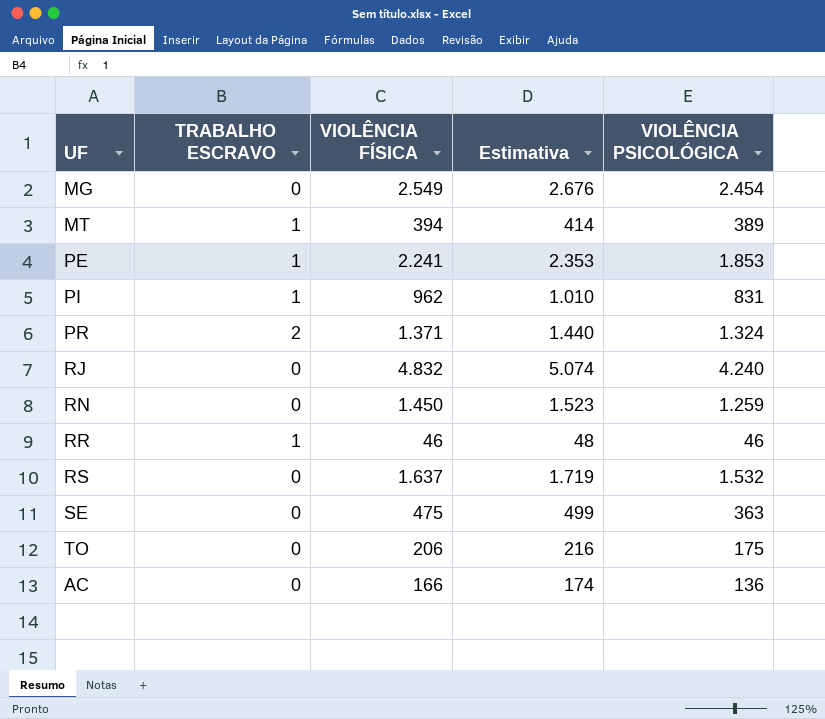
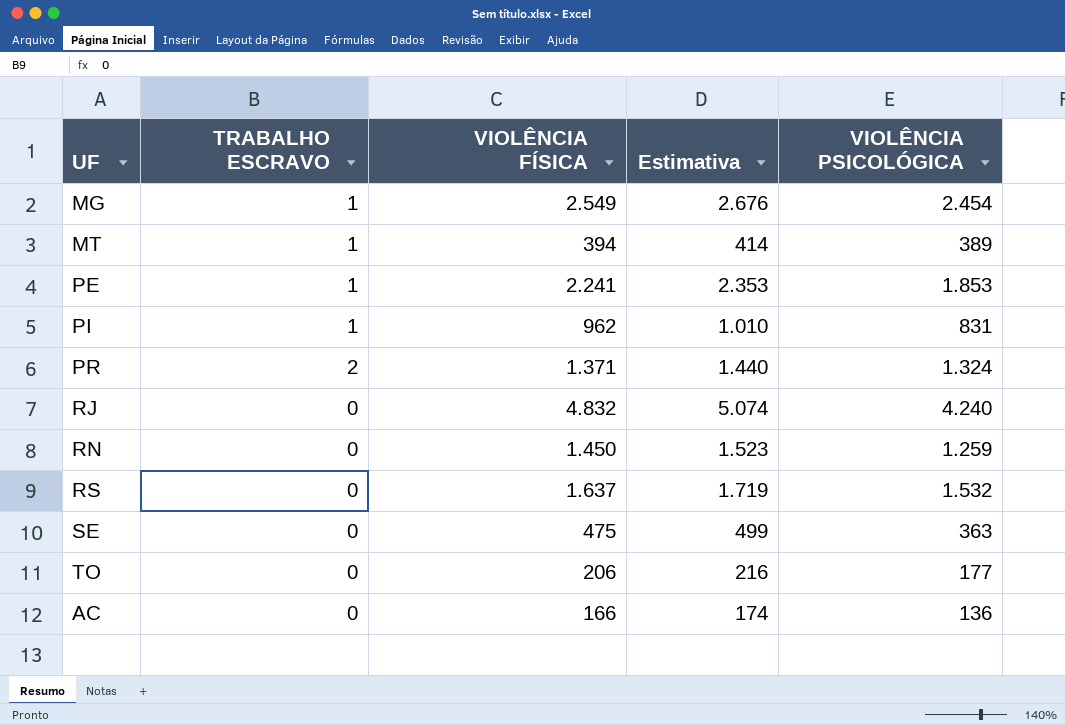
row RR: 1 | 46 | 48 | 46 -> none
MG | TRABALHO ESCRAVO: 0 -> 1
TO | VIOLÊNCIA PSICOLÓGICA: 175 -> 177

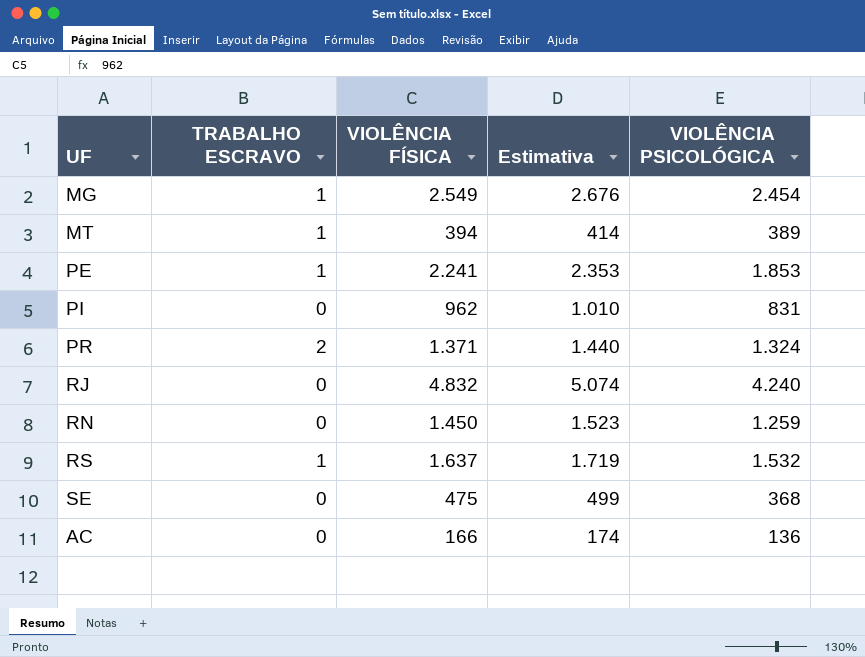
row TO: 0 | 206 | 216 | 177 -> none
PI | TRABALHO ESCRAVO: 1 -> 0
RS | TRABALHO ESCRAVO: 0 -> 1
SE | VIOLÊNCIA PSICOLÓGICA: 363 -> 368

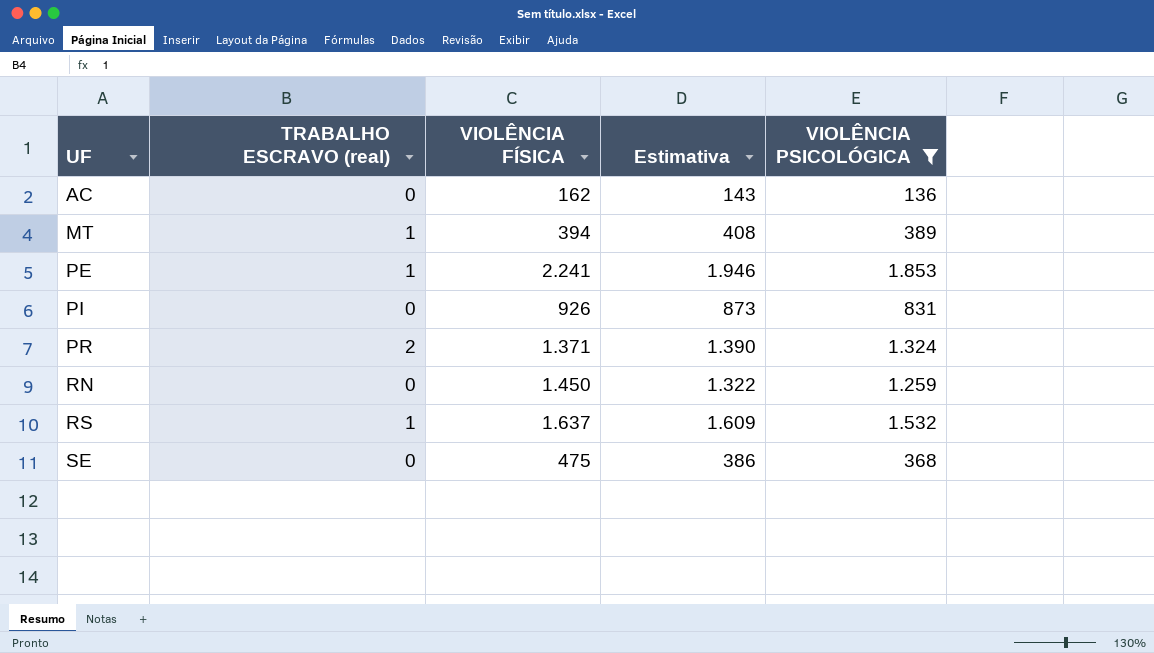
filter: none -> VIOLÊNCIA PSICOLÓGICA <= 1.853
row order: none -> UF ascending
column name: TRABALHO ESCRAVO -> TRABALHO ESCRAVO (real)
column Estimativa | formula: [VIOLÊNCIA FÍSICA] * 1,05 -> [VIOLÊNCIA PSICOLÓGICA] * 1,05
AC | VIOLÊNCIA FÍSICA: 166 -> 162
PI | VIOLÊNCIA FÍSICA: 962 -> 926

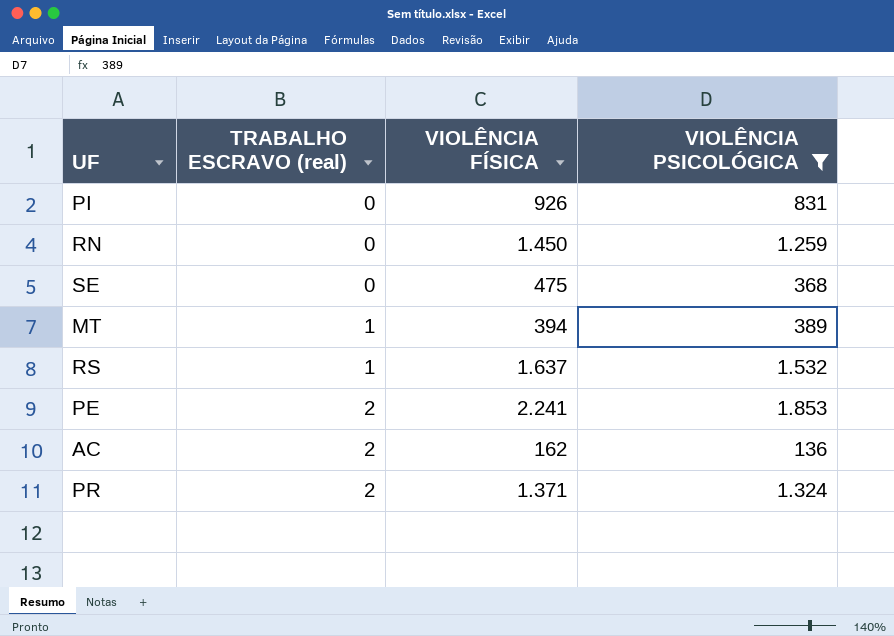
row order: UF ascending -> TRABALHO ESCRAVO (real) ascending
column Estimativa | formula: [VIOLÊNCIA PSICOLÓGICA] * 1,05 -> none
PE | TRABALHO ESCRAVO (real): 1 -> 2
AC | TRABALHO ESCRAVO (real): 0 -> 2

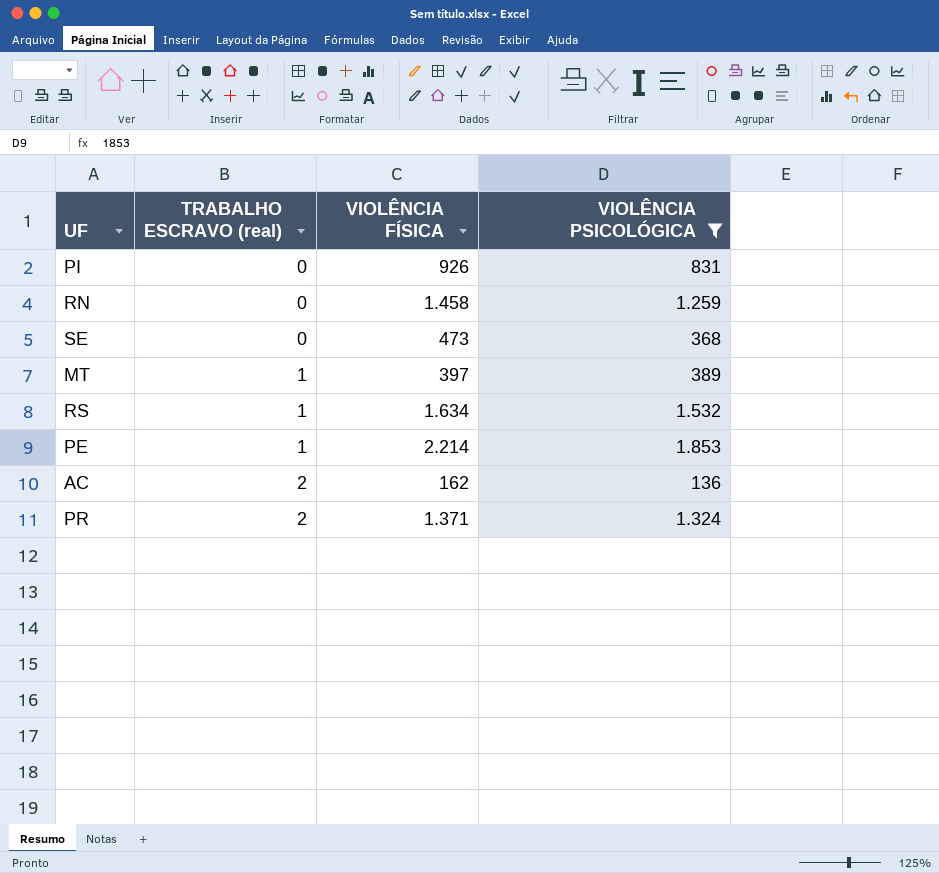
RN | VIOLÊNCIA FÍSICA: 1.450 -> 1.458
SE | VIOLÊNCIA FÍSICA: 475 -> 473
MT | VIOLÊNCIA FÍSICA: 394 -> 397
RS | VIOLÊNCIA FÍSICA: 1.637 -> 1.634
PE | TRABALHO ESCRAVO (real): 2 -> 1
PE | VIOLÊNCIA FÍSICA: 2.241 -> 2.214

